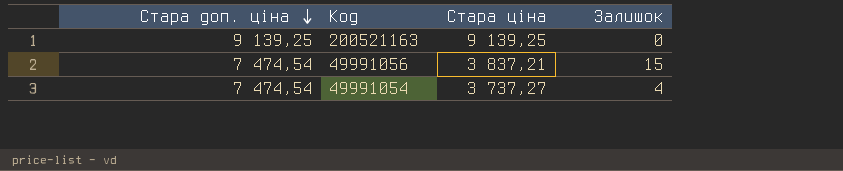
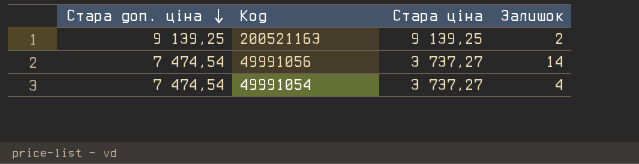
200521163 | Залишок: 0 -> 2
49991056 | Стара ціна: 3 837,21 -> 3 737,27
49991056 | Залишок: 15 -> 14

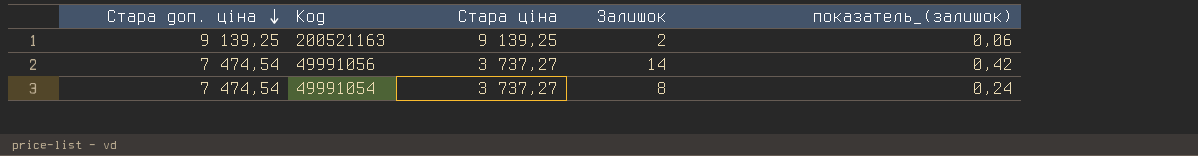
column показатель_(залишок) | formula: none -> [Залишок] * 0,03
49991054 | Залишок: 4 -> 8

